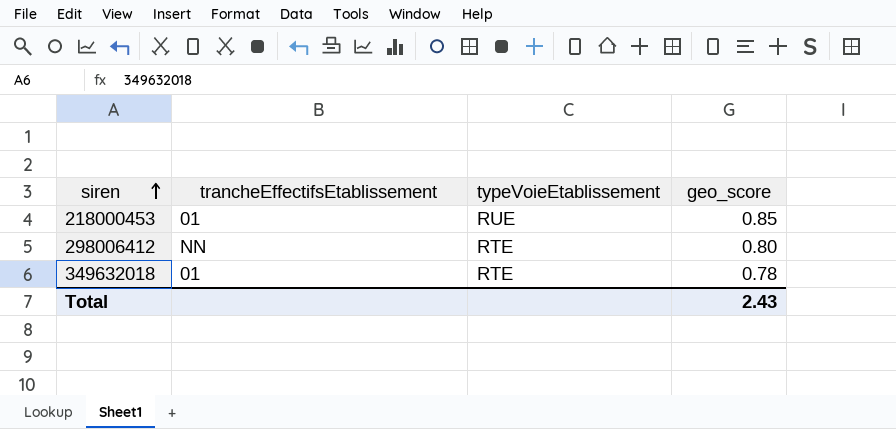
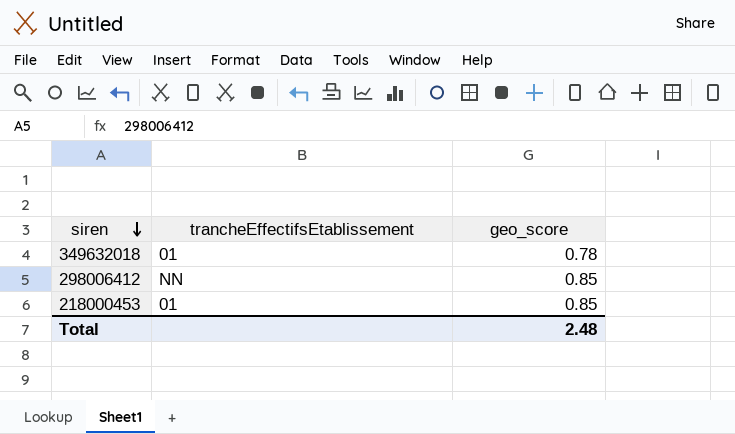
row order: siren ascending -> siren descending
column typeVoieEtablissement | position: 3 -> none
298006412 | geo_score: 0.80 -> 0.85
Total | geo_score: 2.43 -> 2.48

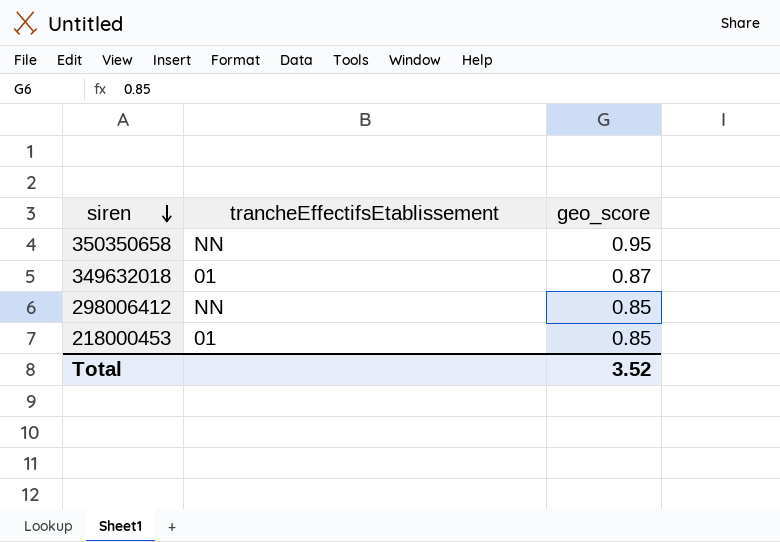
row 350350658: none -> NN | 0.95
349632018 | geo_score: 0.78 -> 0.87
Total | geo_score: 2.48 -> 3.52

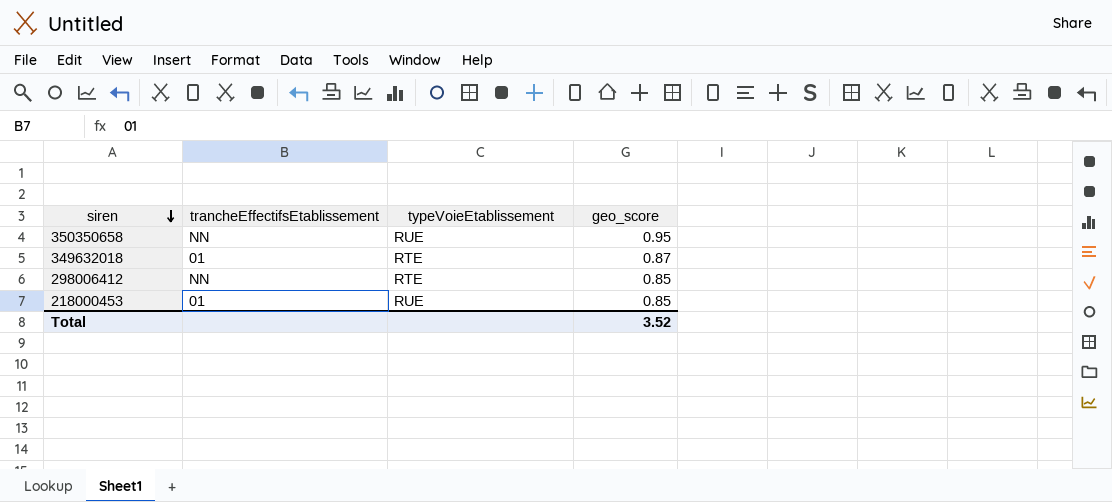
column typeVoieEtablissement | position: none -> 3

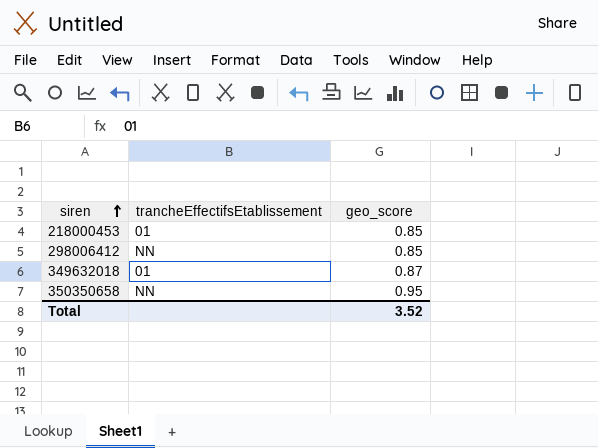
row order: siren descending -> siren ascending
column typeVoieEtablissement | position: 3 -> none

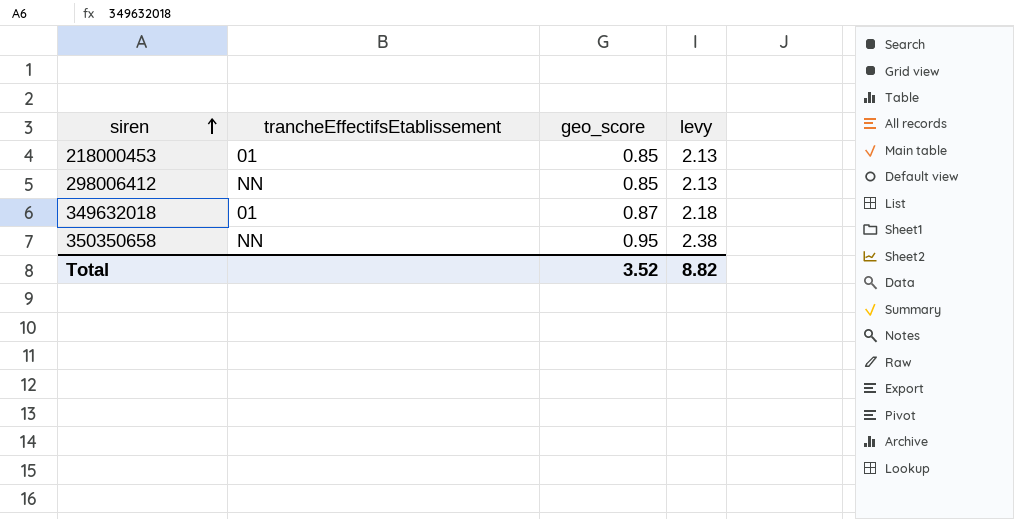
column levy | formula: none -> [geo_score] * 2.5

